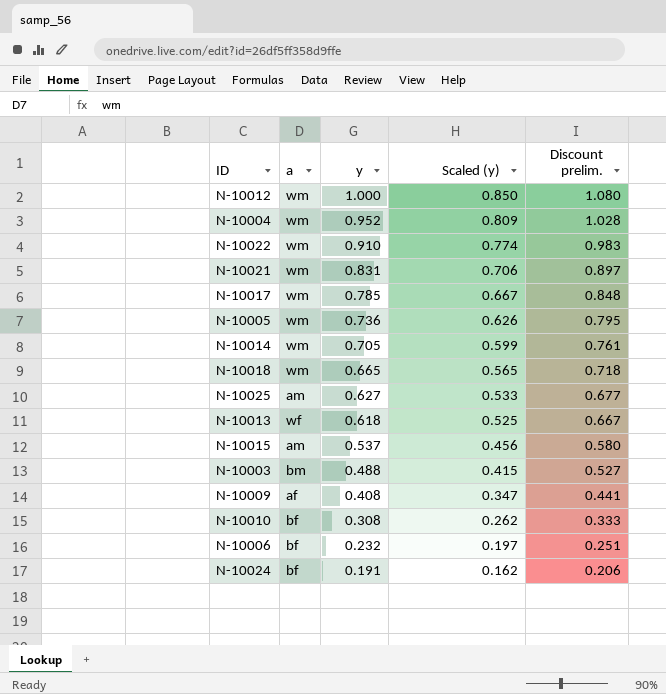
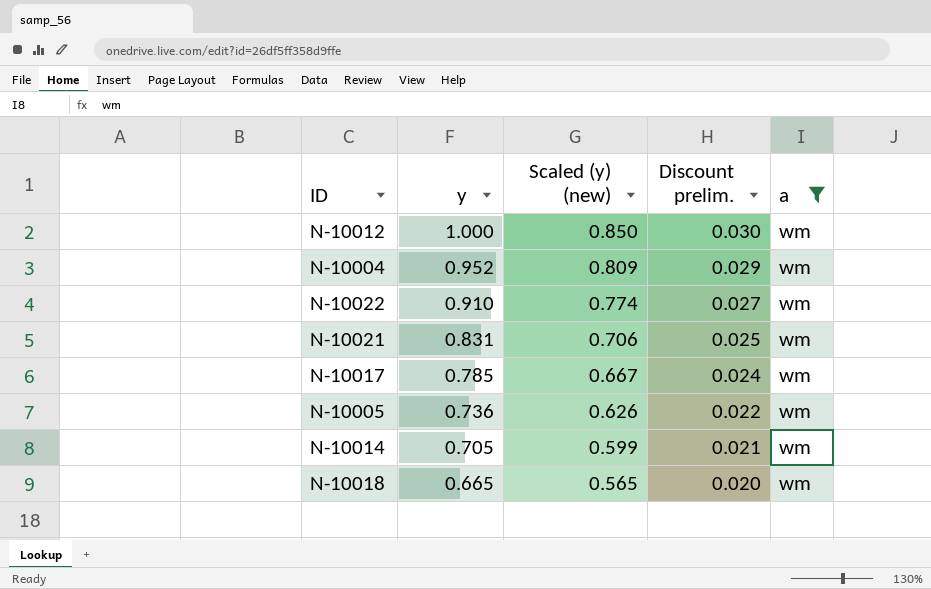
filter: none -> a = wm
column name: Scaled (y) -> Scaled (y) (new)
column Discount prelim. | formula: [y] * 1.08 -> [y] * 0.03
column a | position: 2 -> 5

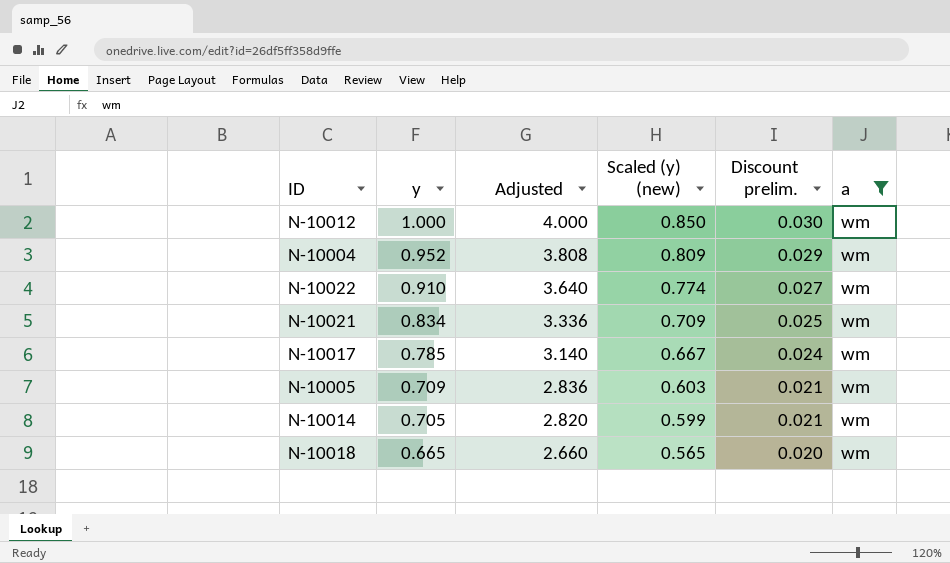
column Adjusted | formula: none -> [y] * 4
N-10021 | y: 0.831 -> 0.834
N-10021 | Scaled (y) (new): 0.706 -> 0.709
N-10005 | y: 0.736 -> 0.709
N-10005 | Scaled (y) (new): 0.626 -> 0.603
N-10005 | Discount prelim.: 0.022 -> 0.021

